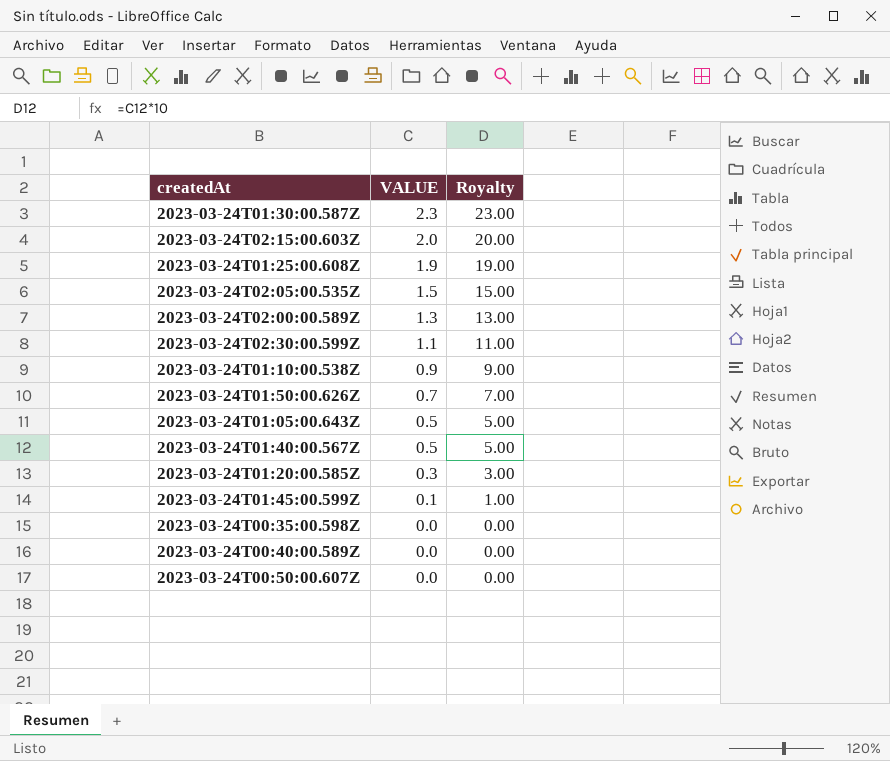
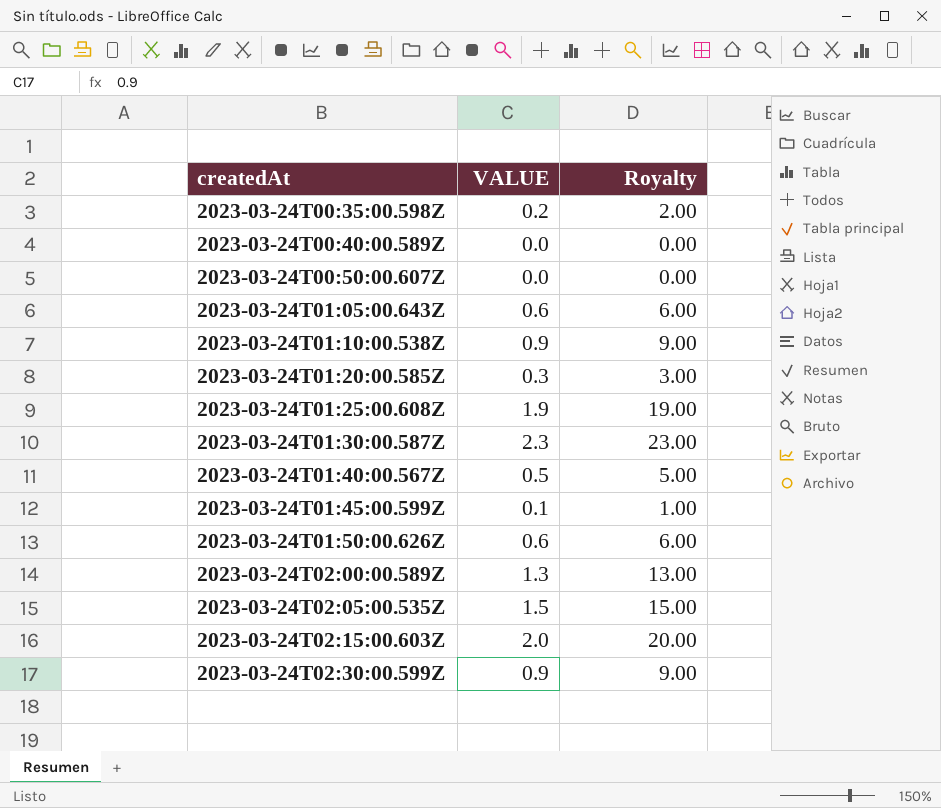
row order: VALUE descending -> createdAt ascending
2023-03-24T00:35:00.598Z | VALUE: 0.0 -> 0.2
2023-03-24T00:35:00.598Z | Royalty: 0.00 -> 2.00
2023-03-24T01:05:00.643Z | VALUE: 0.5 -> 0.6
2023-03-24T01:05:00.643Z | Royalty: 5.00 -> 6.00
2023-03-24T01:50:00.626Z | VALUE: 0.7 -> 0.6
2023-03-24T01:50:00.626Z | Royalty: 7.00 -> 6.00
2023-03-24T02:30:00.599Z | VALUE: 1.1 -> 0.9
2023-03-24T02:30:00.599Z | Royalty: 11.00 -> 9.00

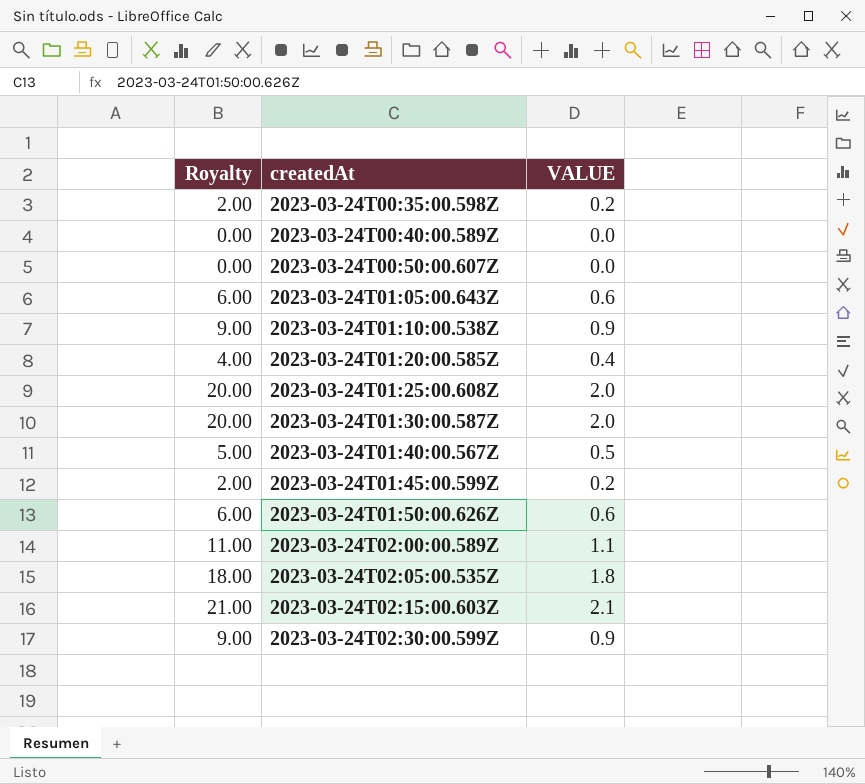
column Royalty | position: 3 -> 1
2023-03-24T01:20:00.585Z | Royalty: 3.00 -> 4.00
2023-03-24T01:20:00.585Z | VALUE: 0.3 -> 0.4
2023-03-24T01:25:00.608Z | Royalty: 19.00 -> 20.00
2023-03-24T01:25:00.608Z | VALUE: 1.9 -> 2.0
2023-03-24T01:30:00.587Z | Royalty: 23.00 -> 20.00
2023-03-24T01:30:00.587Z | VALUE: 2.3 -> 2.0
2023-03-24T01:45:00.599Z | Royalty: 1.00 -> 2.00
2023-03-24T01:45:00.599Z | VALUE: 0.1 -> 0.2
2023-03-24T02:00:00.589Z | Royalty: 13.00 -> 11.00
2023-03-24T02:00:00.589Z | VALUE: 1.3 -> 1.1
2023-03-24T02:05:00.535Z | Royalty: 15.00 -> 18.00
2023-03-24T02:05:00.535Z | VALUE: 1.5 -> 1.8
2023-03-24T02:15:00.603Z | Royalty: 20.00 -> 21.00
2023-03-24T02:15:00.603Z | VALUE: 2.0 -> 2.1

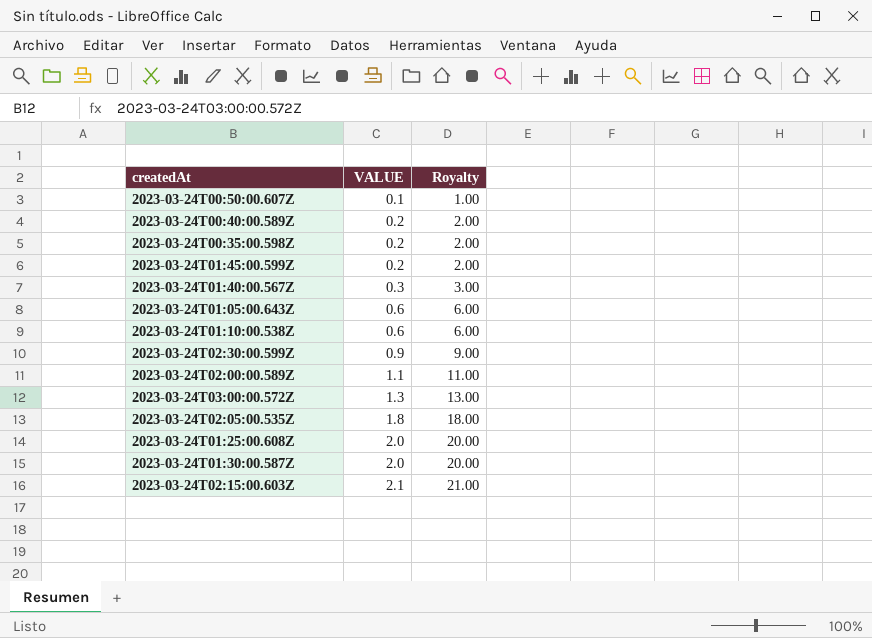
row order: createdAt ascending -> VALUE ascending
column Royalty | position: 1 -> 3
row 2023-03-24T01:20:00.585Z: 4.00 | 0.4 -> none
row 2023-03-24T01:50:00.626Z: 6.00 | 0.6 -> none
2023-03-24T00:50:00.607Z | VALUE: 0.0 -> 0.1
2023-03-24T00:50:00.607Z | Royalty: 0.00 -> 1.00
2023-03-24T00:40:00.589Z | VALUE: 0.0 -> 0.2
2023-03-24T00:40:00.589Z | Royalty: 0.00 -> 2.00
2023-03-24T01:40:00.567Z | VALUE: 0.5 -> 0.3
2023-03-24T01:40:00.567Z | Royalty: 5.00 -> 3.00
2023-03-24T01:10:00.538Z | VALUE: 0.9 -> 0.6
2023-03-24T01:10:00.538Z | Royalty: 9.00 -> 6.00
row 2023-03-24T03:00:00.572Z: none -> 1.3 | 13.00

